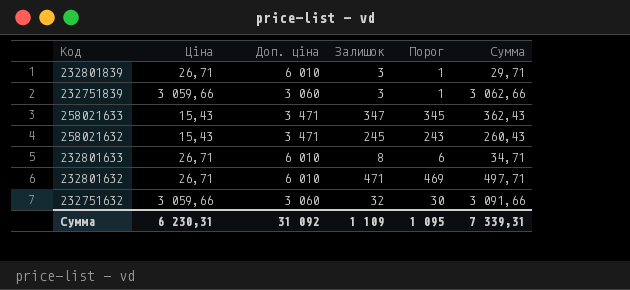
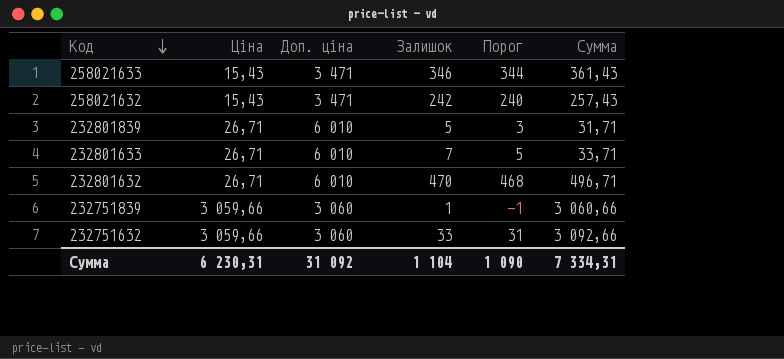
row order: none -> Код descending
258021633 | Залишок: 347 -> 346
258021633 | Порог: 345 -> 344
258021633 | Сумма: 362,43 -> 361,43
258021632 | Залишок: 245 -> 242
258021632 | Порог: 243 -> 240
258021632 | Сумма: 260,43 -> 257,43
232801839 | Залишок: 3 -> 5
232801839 | Порог: 1 -> 3
232801839 | Сумма: 29,71 -> 31,71
232801633 | Залишок: 8 -> 7
232801633 | Порог: 6 -> 5
232801633 | Сумма: 34,71 -> 33,71
232801632 | Залишок: 471 -> 470
232801632 | Порог: 469 -> 468
232801632 | Сумма: 497,71 -> 496,71
232751839 | Залишок: 3 -> 1
232751839 | Порог: 1 -> -1
232751839 | Сумма: 3 062,66 -> 3 060,66
232751632 | Залишок: 32 -> 33
232751632 | Порог: 30 -> 31
232751632 | Сумма: 3 091,66 -> 3 092,66
Сумма | Залишок: 1 109 -> 1 104
Сумма | Порог: 1 095 -> 1 090
Сумма | Сумма: 7 339,31 -> 7 334,31

